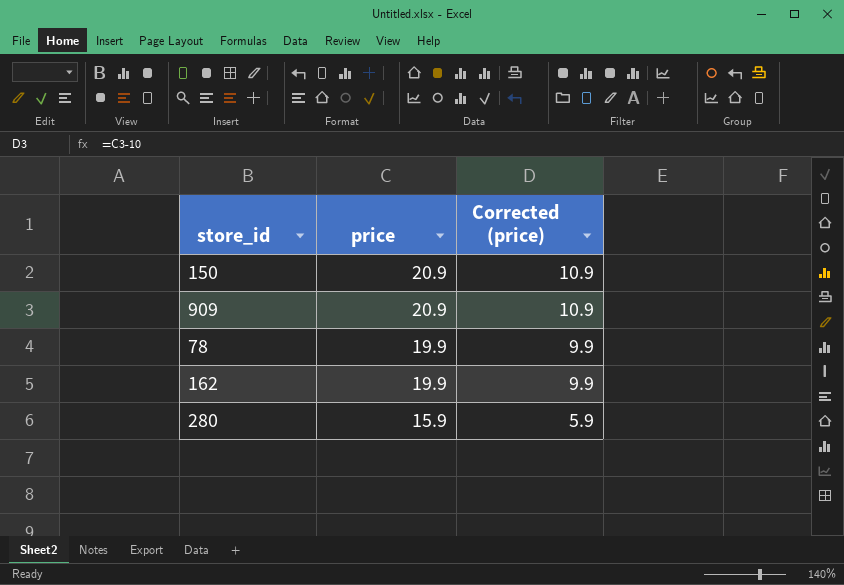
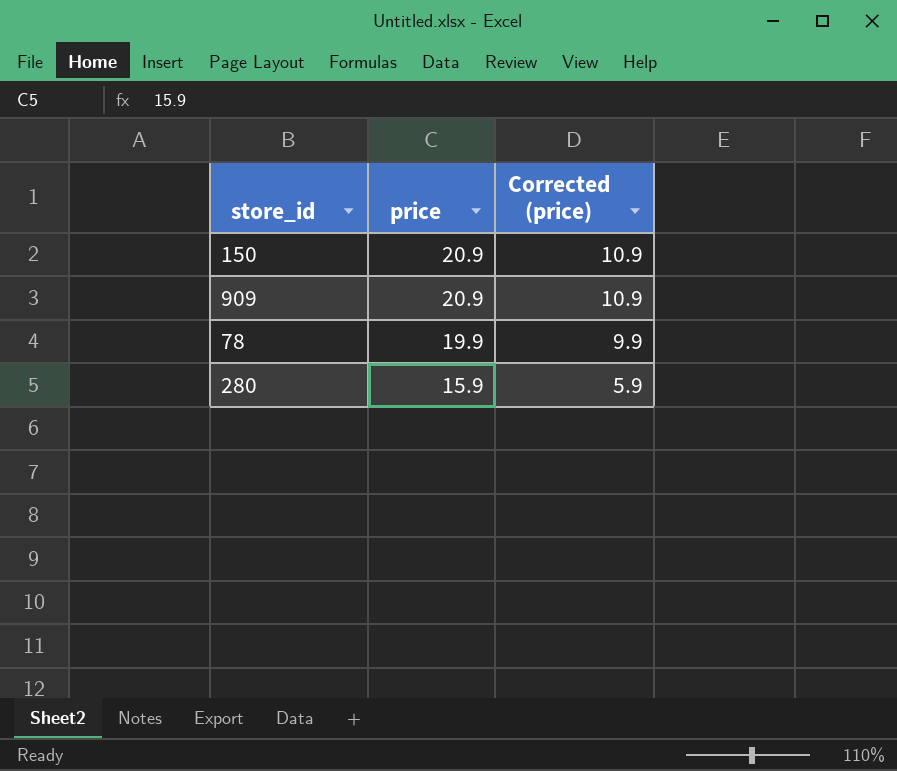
row 162: 19.9 | 9.9 -> none

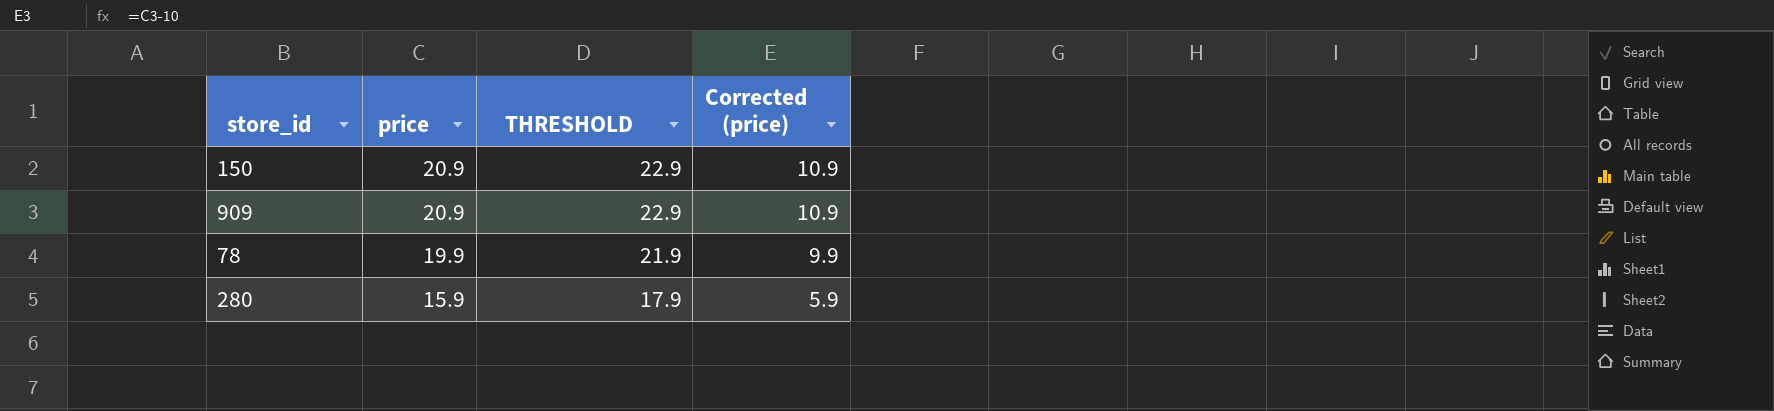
column THRESHOLD | formula: none -> [price] + 2

